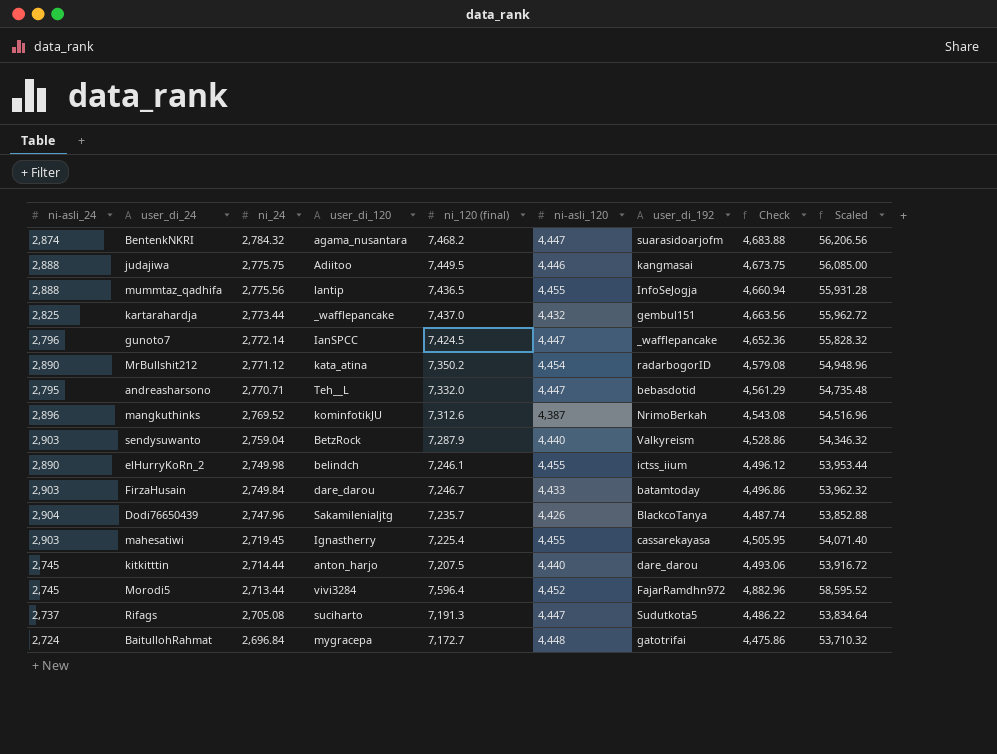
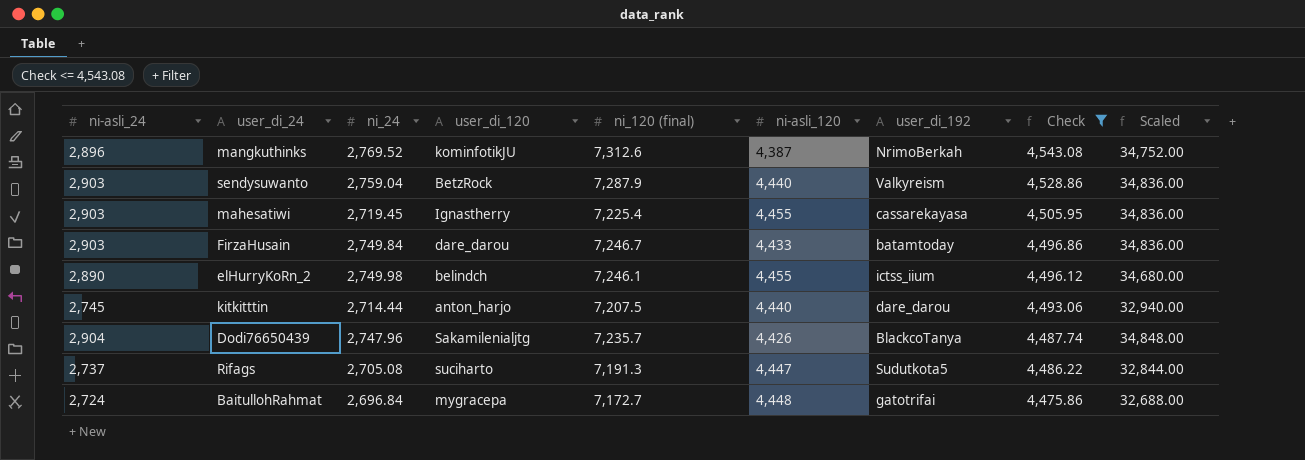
filter: none -> Check <= 4,543.08
row order: ni_24 descending -> Check descending
column Scaled | formula: [Check] * 12 -> [ni-asli_24] * 12

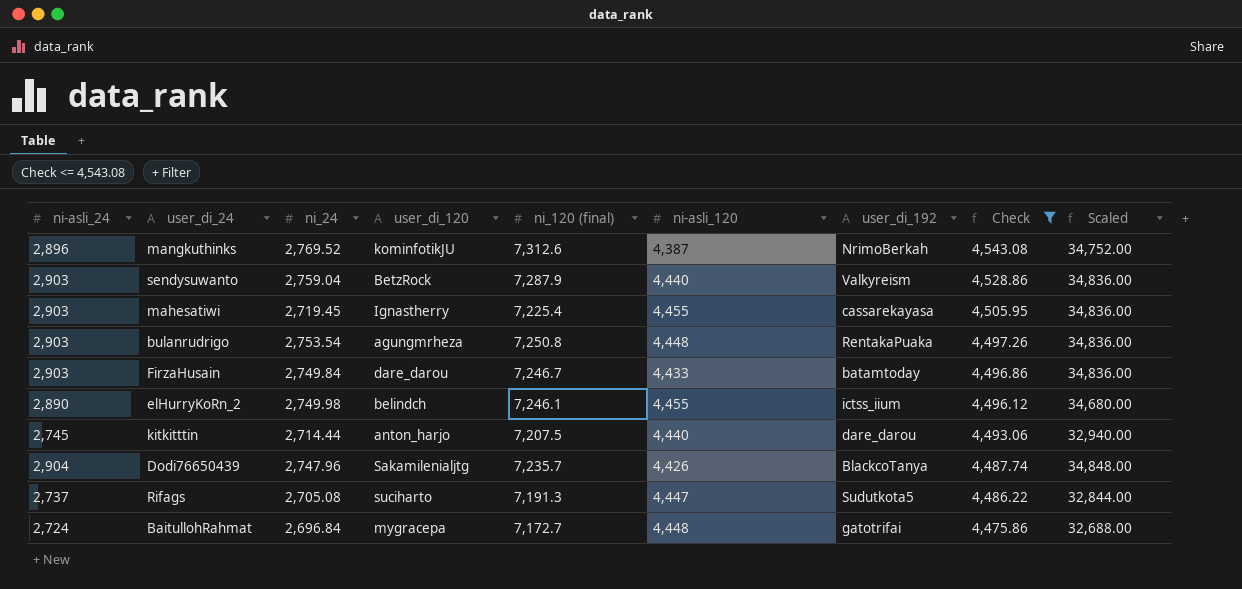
row bulanrudrigo: none -> 2,903 | 2,753.54 | agungmrheza | 7,250.8 | 4,448 | RentakaPuaka | 4,497.26 | 34,836.00

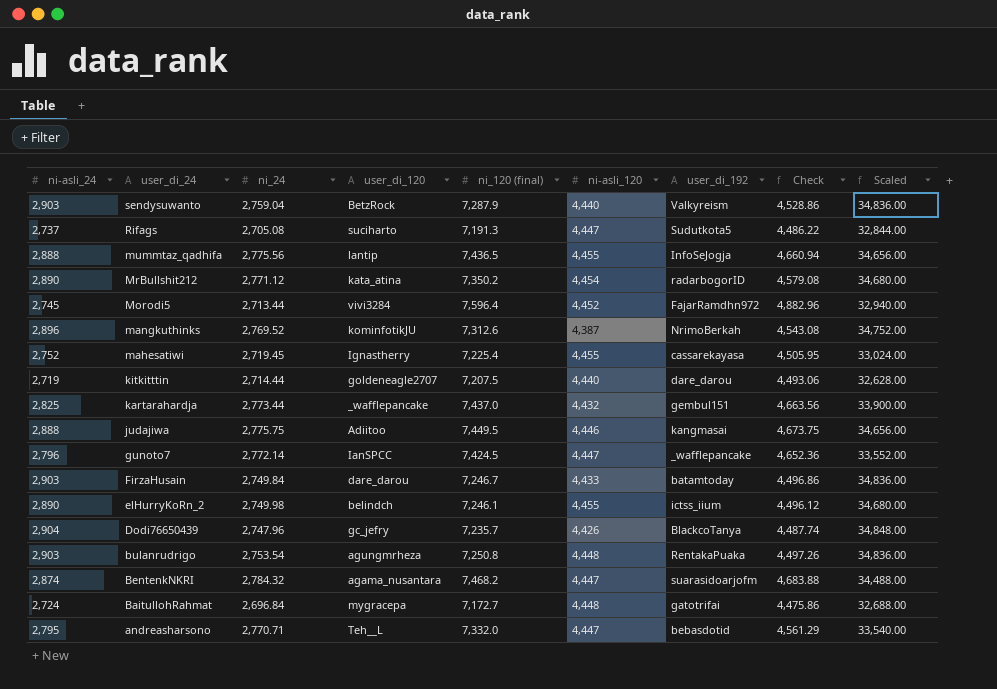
filter: Check <= 4,543.08 -> none
row order: Check descending -> user_di_24 descending
mahesatiwi | ni-asli_24: 2,903 -> 2,752
mahesatiwi | Scaled: 34,836.00 -> 33,024.00
kitkitttin | ni-asli_24: 2,745 -> 2,719
kitkitttin | user_di_120: anton_harjo -> goldeneagle2707
kitkitttin | Scaled: 32,940.00 -> 32,628.00
Dodi76650439 | user_di_120: Sakamilenialjtg -> gc_jefry

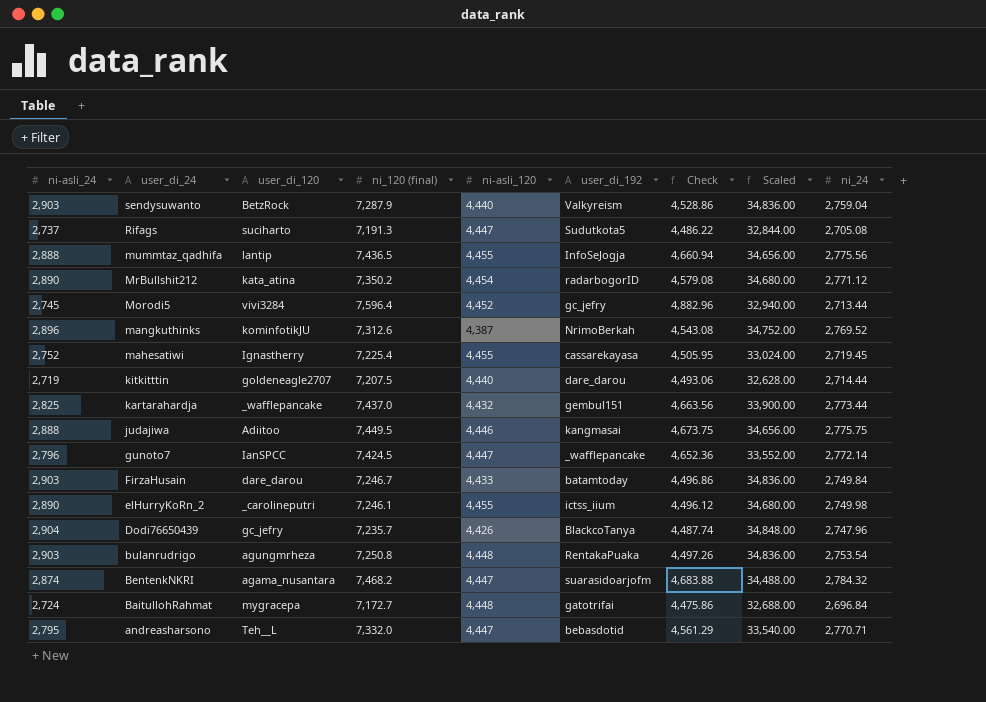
column ni_24 | position: 3 -> 9
Morodi5 | user_di_192: FajarRamdhn972 -> gc_jefry
elHurryKoRn_2 | user_di_120: belindch -> _carolineputri

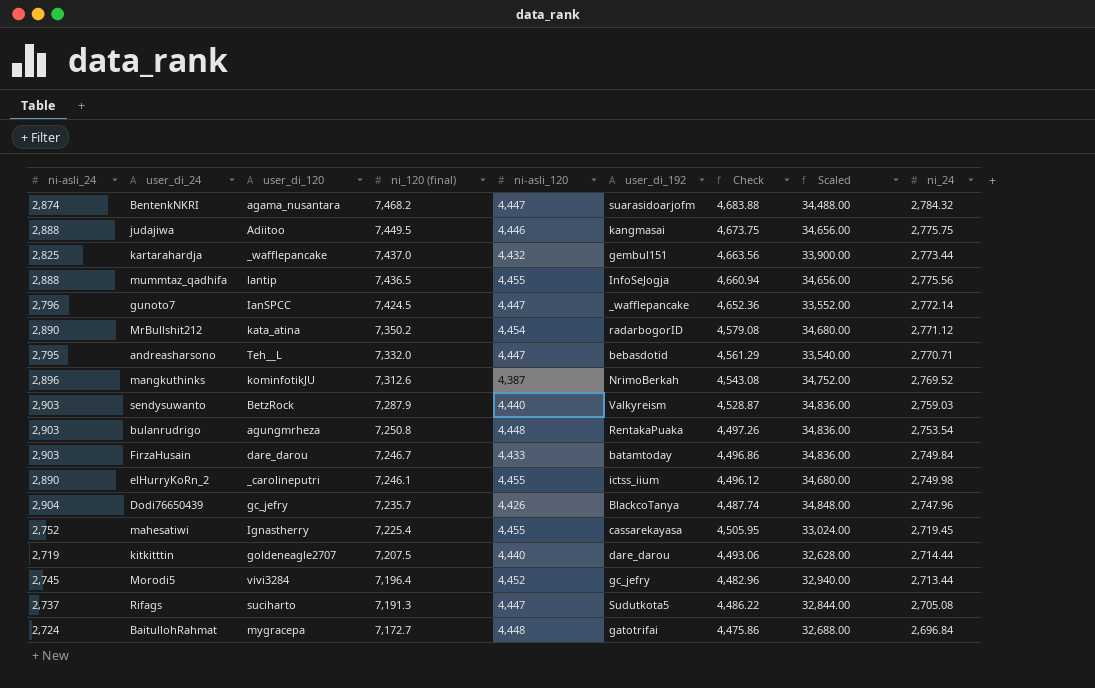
row order: user_di_24 descending -> ni_120 (final) descending
sendysuwanto | Check: 4,528.86 -> 4,528.87
sendysuwanto | ni_24: 2,759.04 -> 2,759.03
Morodi5 | ni_120 (final): 7,596.4 -> 7,196.4
Morodi5 | Check: 4,882.96 -> 4,482.96

